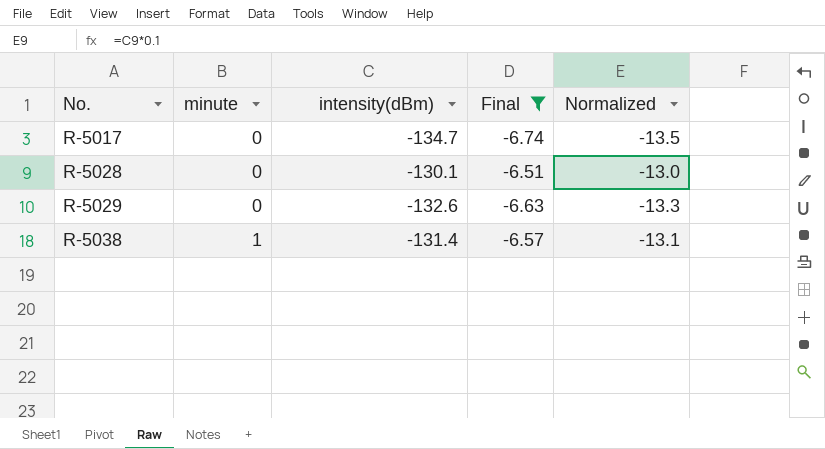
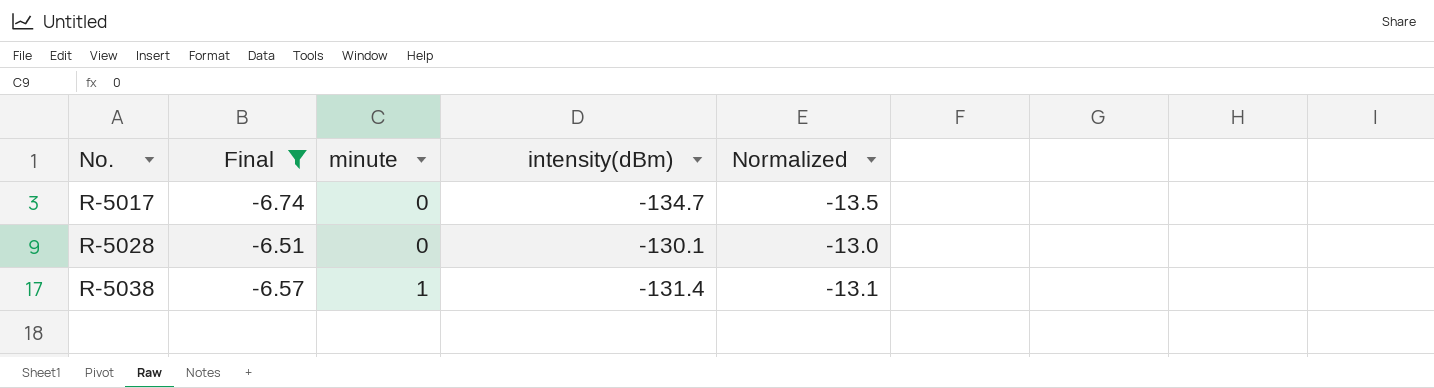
column Final | position: 4 -> 2
row R-5029: 0 | -132.6 | -6.63 | -13.3 -> none

